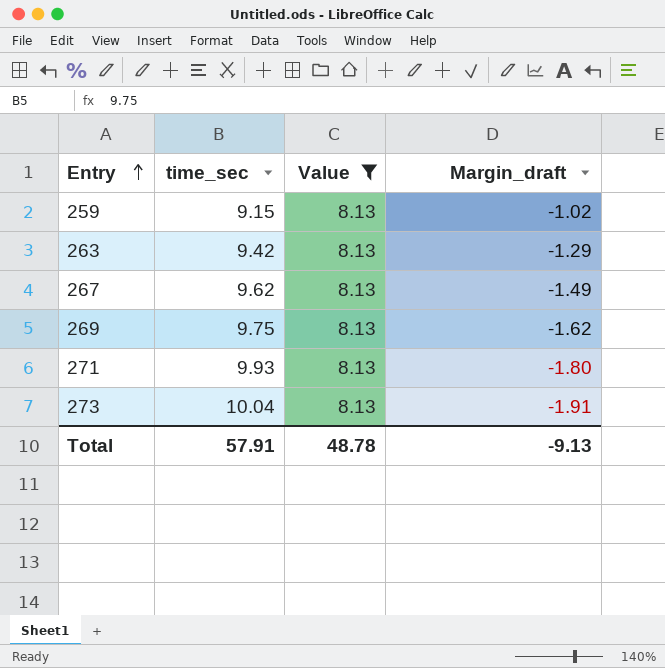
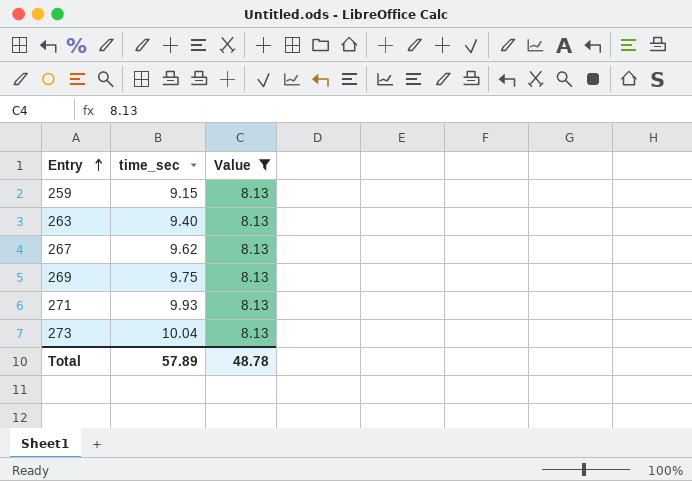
column Margin_draft | formula: [Value] - [time_sec] -> none
263 | time_sec: 9.42 -> 9.40
Total | time_sec: 57.91 -> 57.89

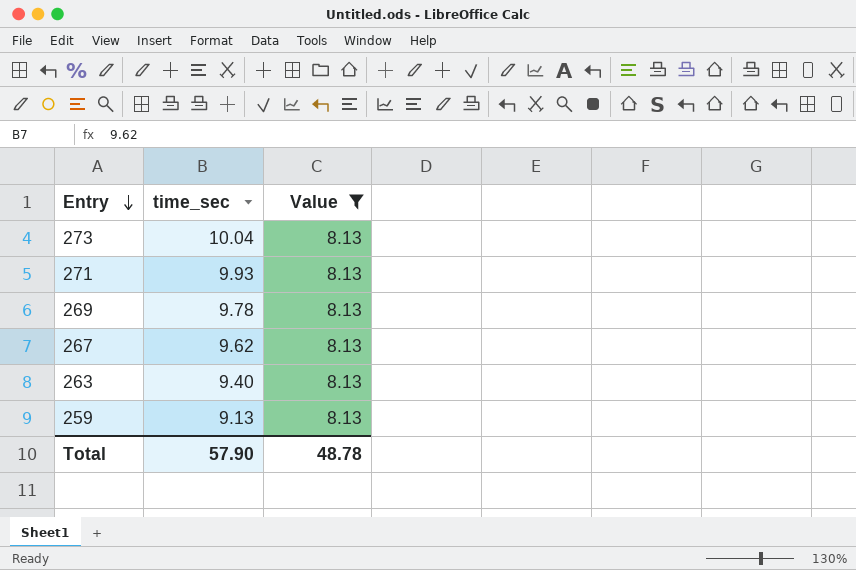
row order: Entry ascending -> Entry descending
269 | time_sec: 9.75 -> 9.78
259 | time_sec: 9.15 -> 9.13
Total | time_sec: 57.89 -> 57.90

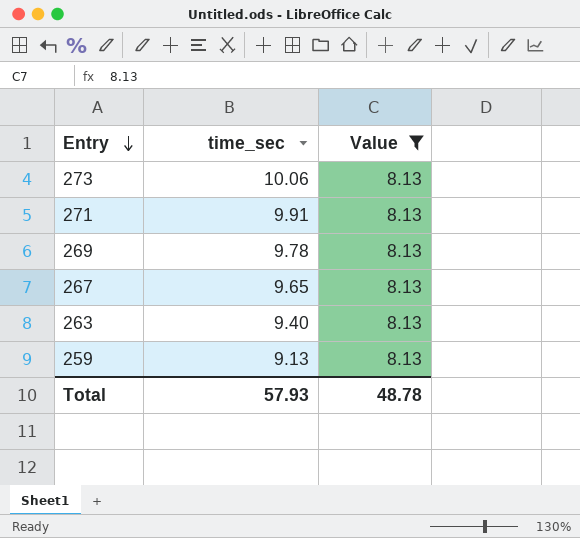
273 | time_sec: 10.04 -> 10.06
271 | time_sec: 9.93 -> 9.91
267 | time_sec: 9.62 -> 9.65
Total | time_sec: 57.90 -> 57.93

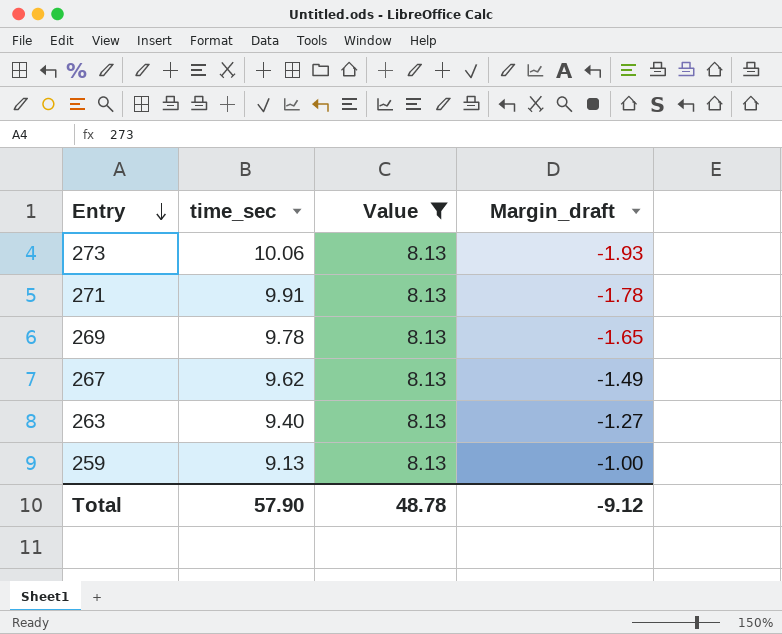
column Margin_draft | formula: none -> [Value] - [time_sec]
267 | time_sec: 9.65 -> 9.62
Total | time_sec: 57.93 -> 57.90

